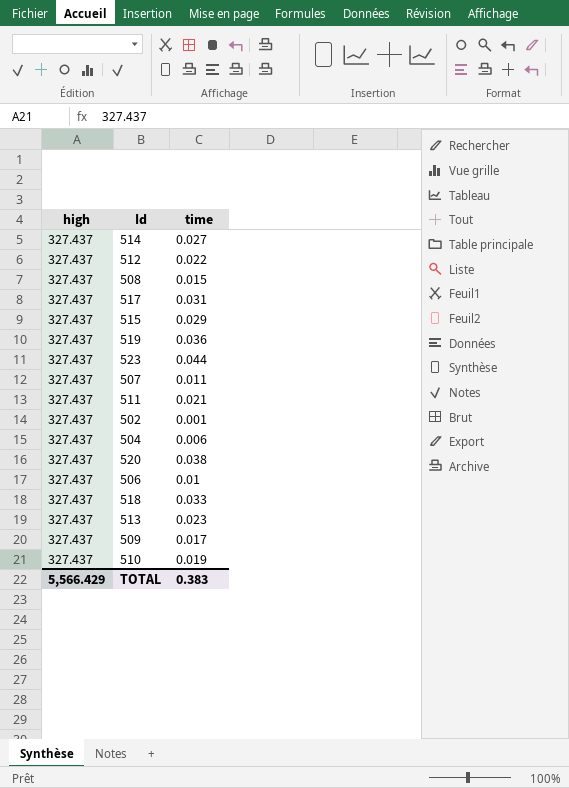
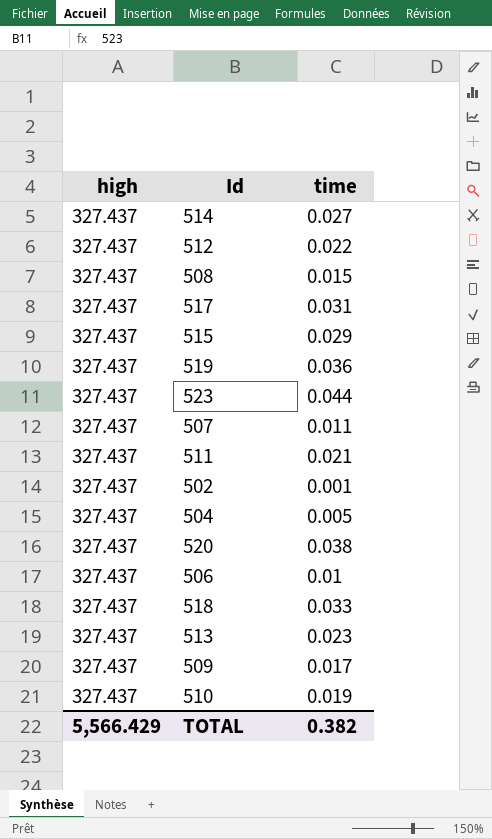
504 | time: 0.006 -> 0.005
TOTAL | time: 0.383 -> 0.382

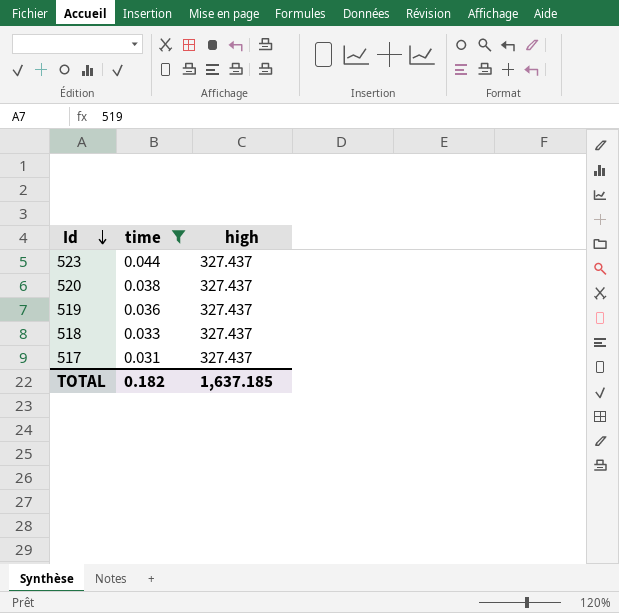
filter: none -> time >= 0.031
row order: none -> Id descending
column high | position: 1 -> 3
TOTAL | time: 0.382 -> 0.182
TOTAL | high: 5,566.429 -> 1,637.185

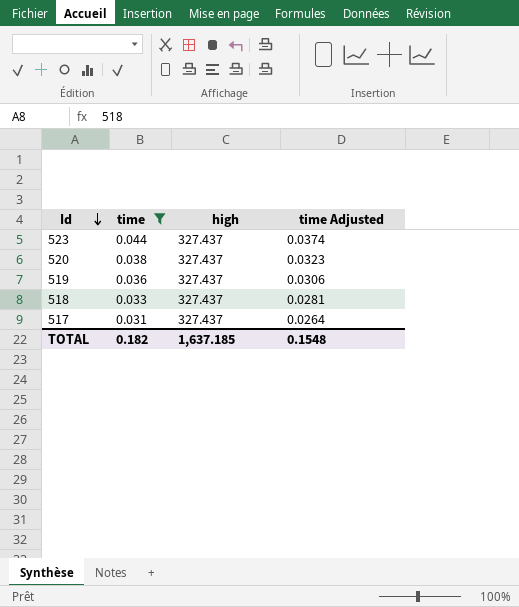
column time Adjusted | formula: none -> [time] * 0.85

